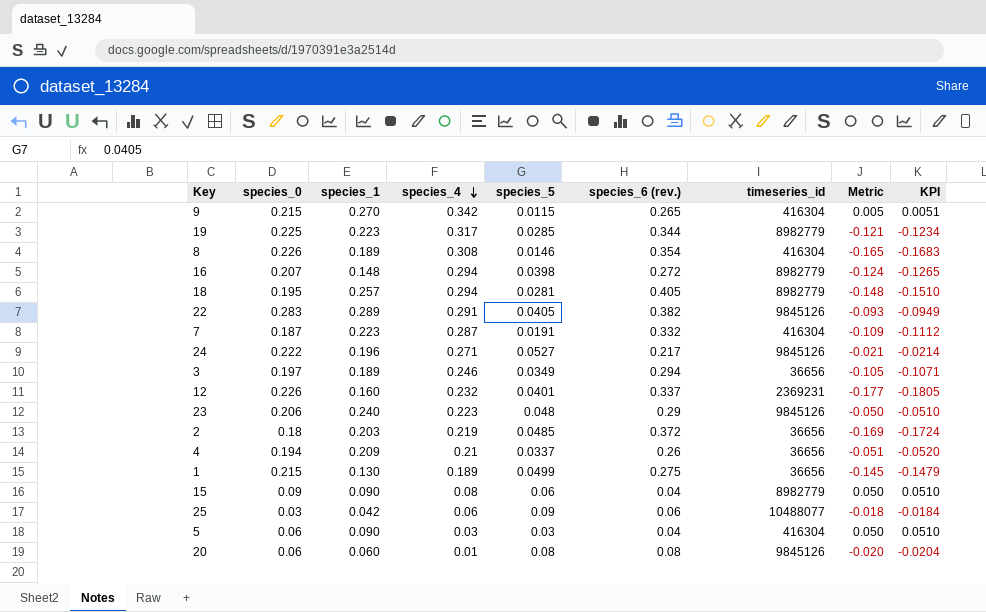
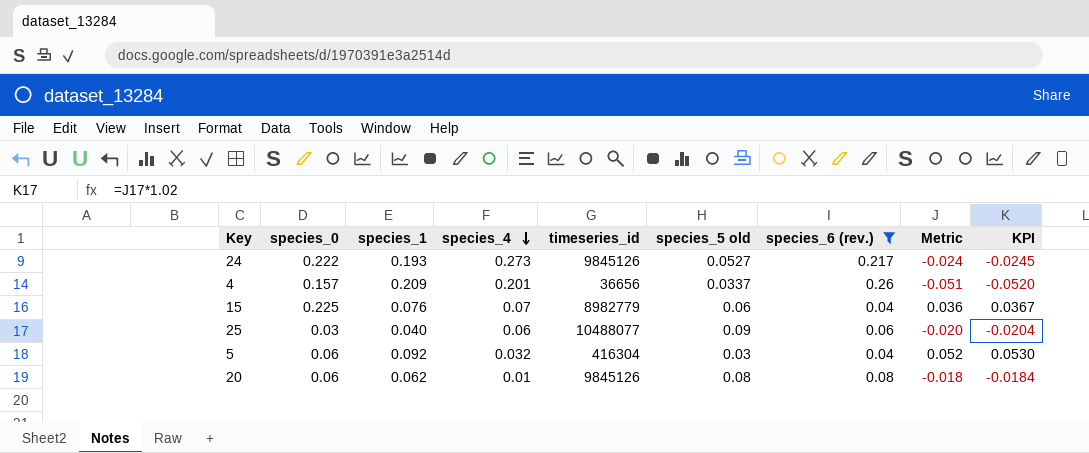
filter: none -> species_6 (rev.) <= 0.26
column timeseries_id | position: 7 -> 5
column name: species_5 -> species_5 old
24 | species_1: 0.196 -> 0.193
24 | species_4: 0.271 -> 0.273
24 | Metric: -0.021 -> -0.024
24 | KPI: -0.0214 -> -0.0245
4 | species_0: 0.194 -> 0.157
4 | species_4: 0.21 -> 0.201
15 | species_0: 0.09 -> 0.225
15 | species_1: 0.090 -> 0.076
15 | species_4: 0.08 -> 0.07
15 | Metric: 0.050 -> 0.036
15 | KPI: 0.0510 -> 0.0367
25 | species_1: 0.042 -> 0.040
25 | Metric: -0.018 -> -0.020
25 | KPI: -0.0184 -> -0.0204
5 | species_1: 0.090 -> 0.092
5 | species_4: 0.03 -> 0.032
5 | Metric: 0.050 -> 0.052
5 | KPI: 0.0510 -> 0.0530
20 | species_1: 0.060 -> 0.062
20 | Metric: -0.020 -> -0.018
20 | KPI: -0.0204 -> -0.0184

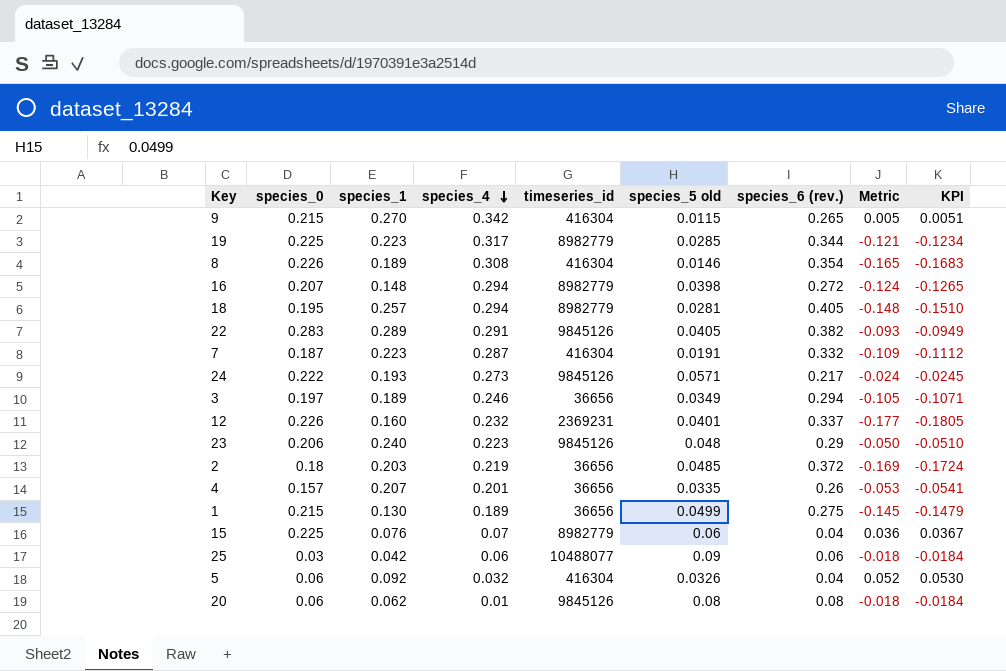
filter: species_6 (rev.) <= 0.26 -> none
24 | species_5 old: 0.0527 -> 0.0571
4 | species_1: 0.209 -> 0.207
4 | species_5 old: 0.0337 -> 0.0335
4 | Metric: -0.051 -> -0.053
4 | KPI: -0.0520 -> -0.0541
25 | species_1: 0.040 -> 0.042
25 | Metric: -0.020 -> -0.018
25 | KPI: -0.0204 -> -0.0184
5 | species_5 old: 0.03 -> 0.0326

